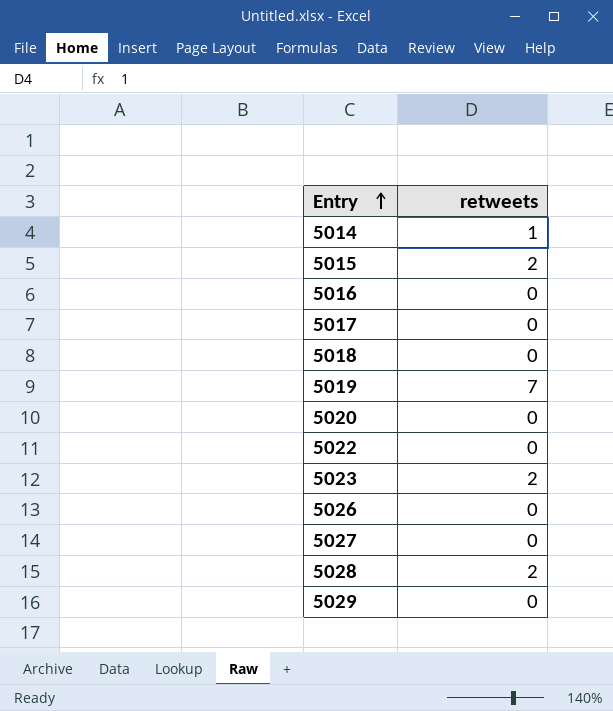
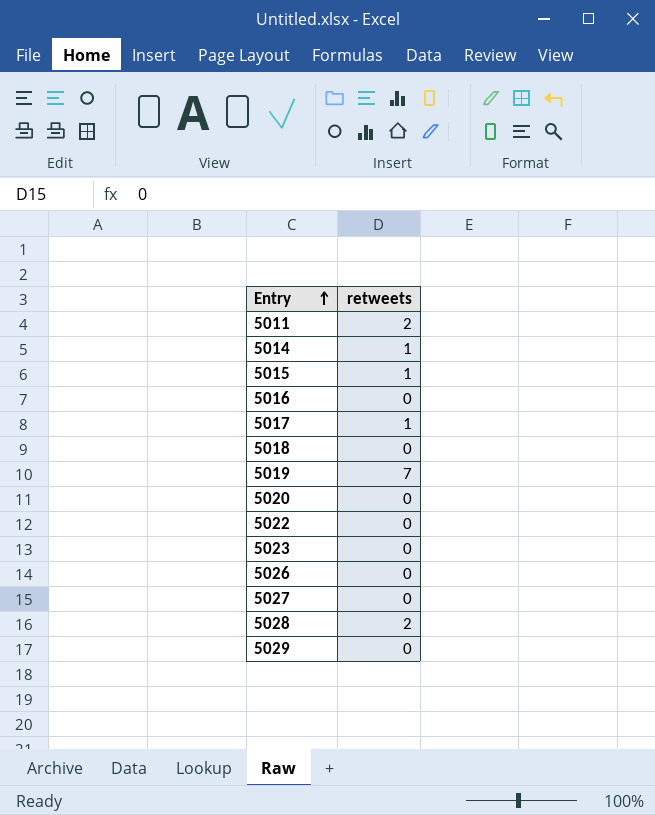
row 5011: none -> 2
5015 | retweets: 2 -> 1
5017 | retweets: 0 -> 1
5023 | retweets: 2 -> 0

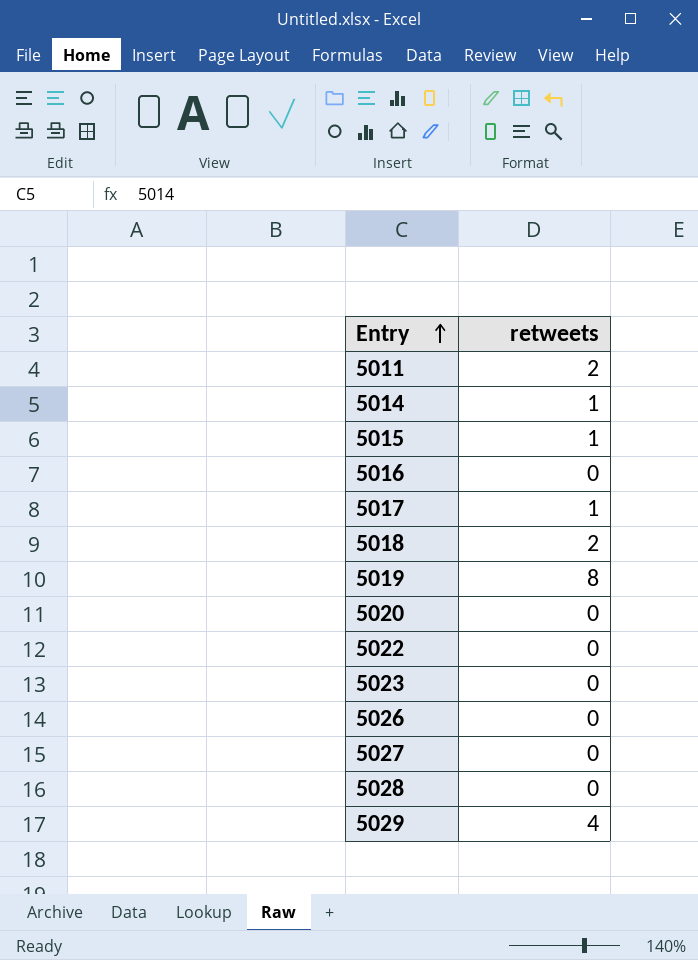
5018 | retweets: 0 -> 2
5019 | retweets: 7 -> 8
5028 | retweets: 2 -> 0
5029 | retweets: 0 -> 4

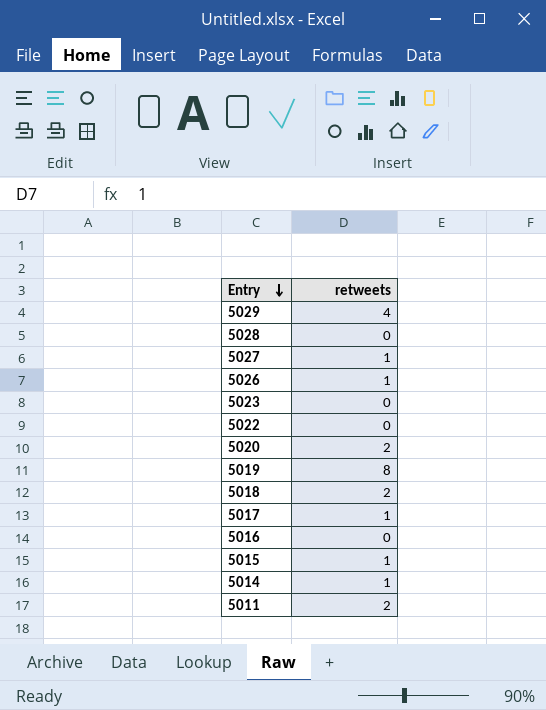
row order: Entry ascending -> Entry descending
5027 | retweets: 0 -> 1
5026 | retweets: 0 -> 1
5020 | retweets: 0 -> 2

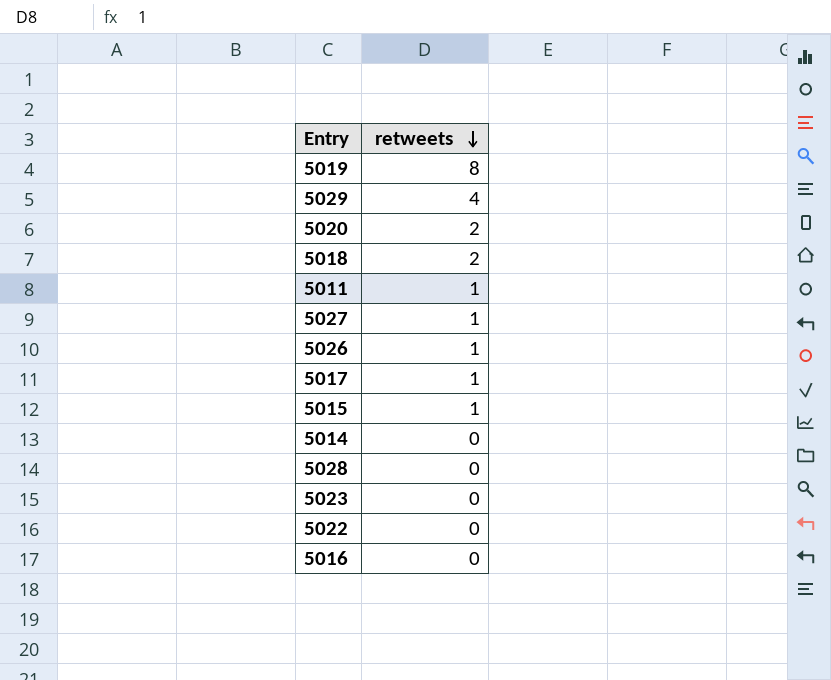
row order: Entry descending -> retweets descending
5011 | retweets: 2 -> 1
5014 | retweets: 1 -> 0

